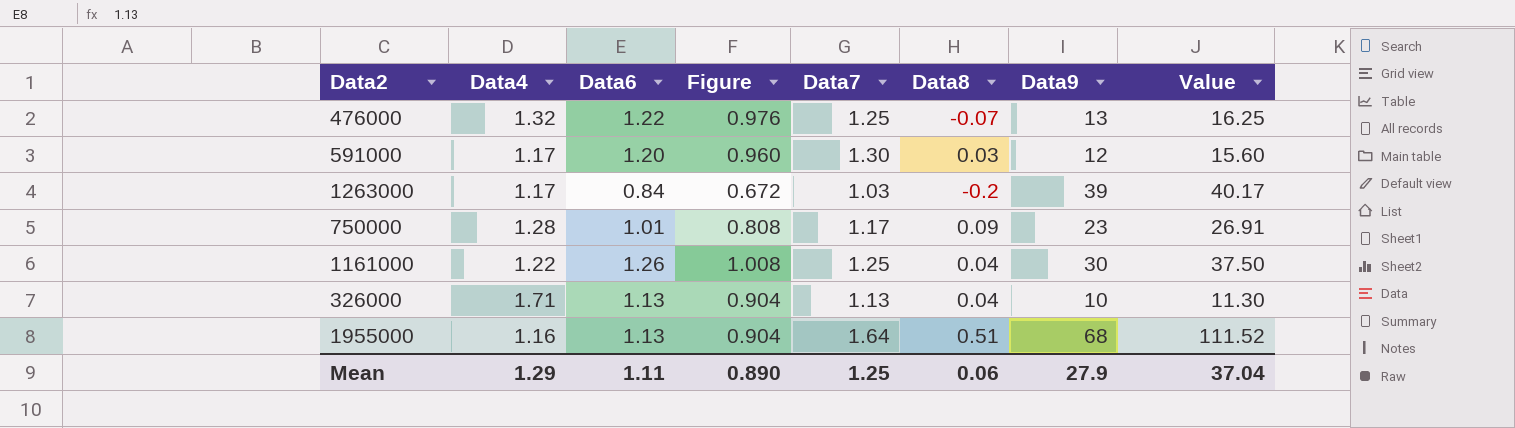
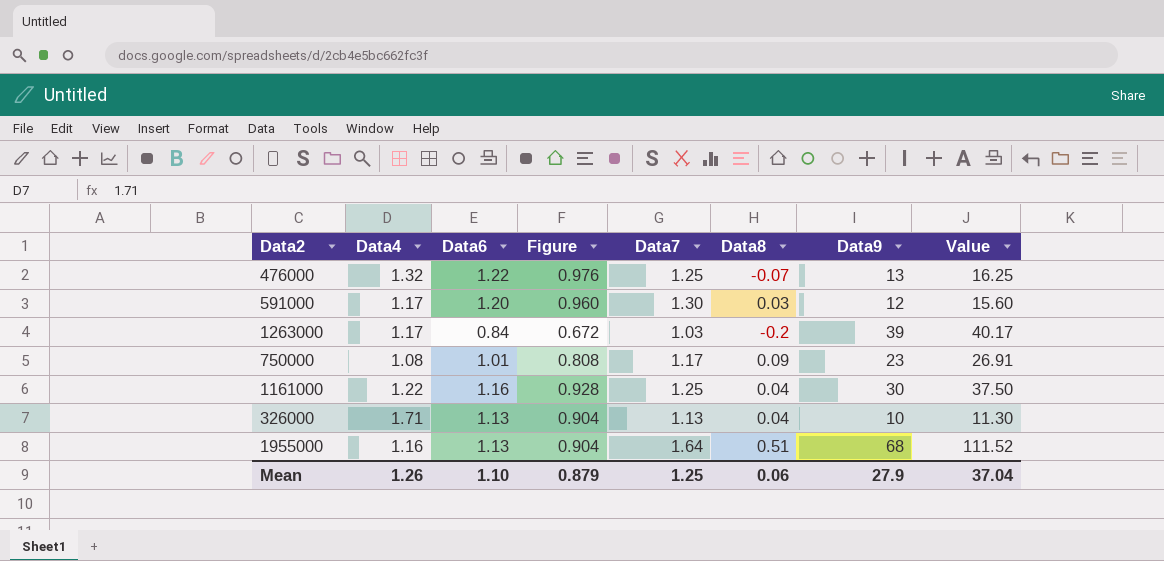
750000 | Data4: 1.28 -> 1.08
1161000 | Data6: 1.26 -> 1.16
1161000 | Figure: 1.008 -> 0.928
Mean | Data4: 1.29 -> 1.26
Mean | Data6: 1.11 -> 1.10
Mean | Figure: 0.890 -> 0.879

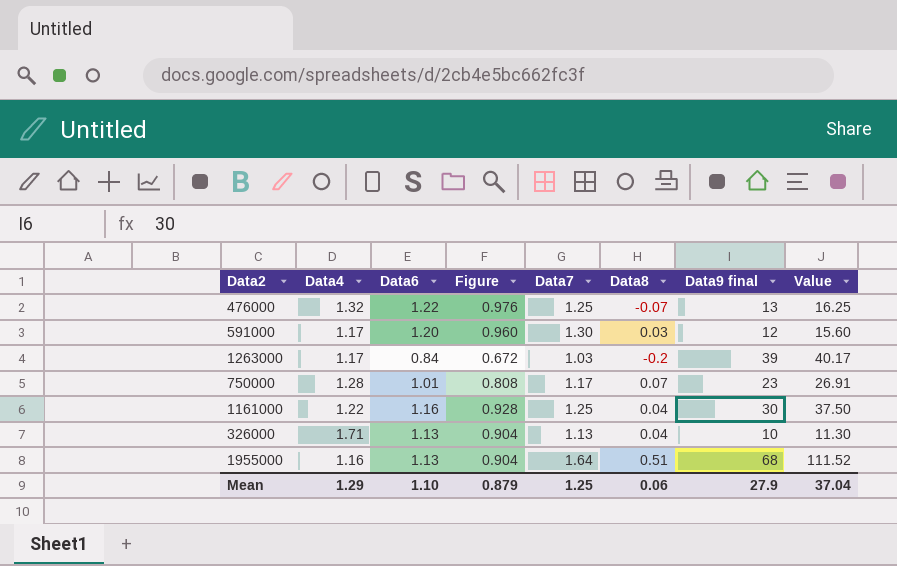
column name: Data9 -> Data9 final
750000 | Data4: 1.08 -> 1.28
750000 | Data8: 0.09 -> 0.07
Mean | Data4: 1.26 -> 1.29

